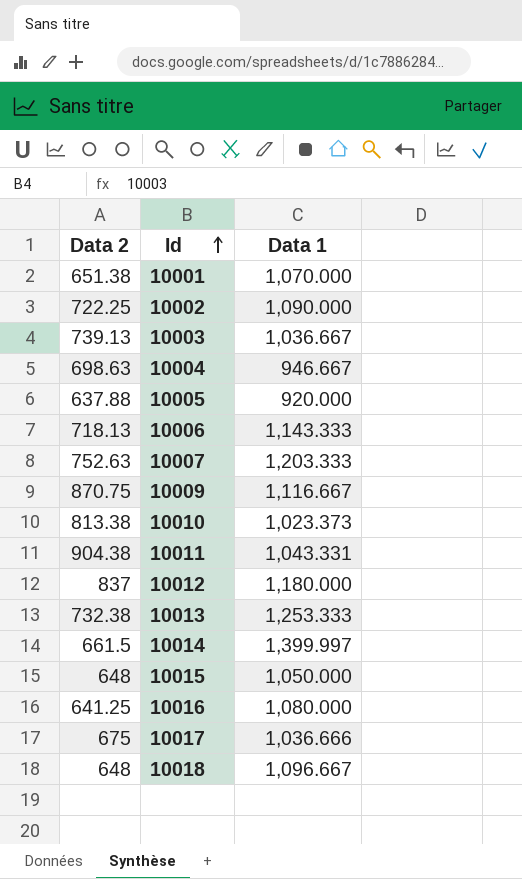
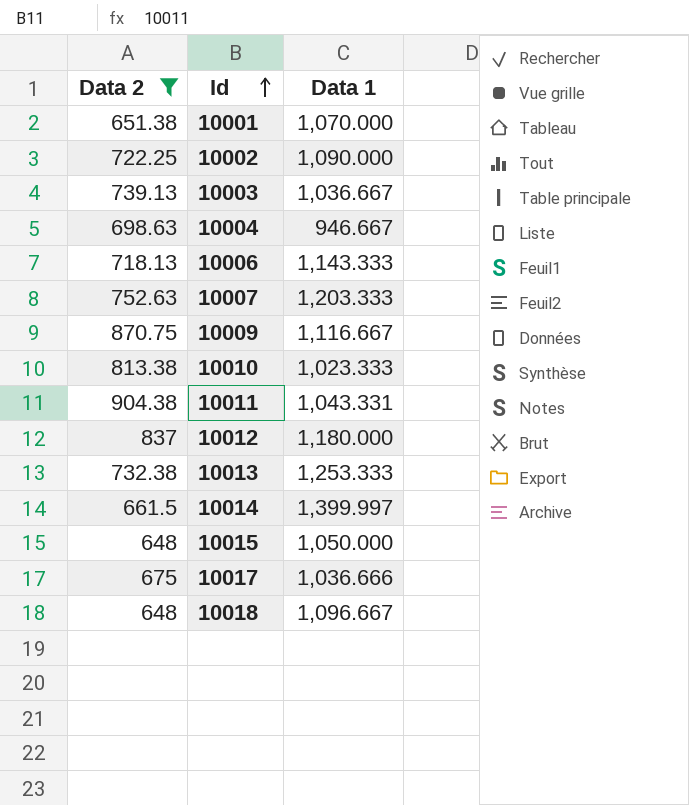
filter: none -> Data 2 >= 648
10010 | Data 1: 1,023.373 -> 1,023.333

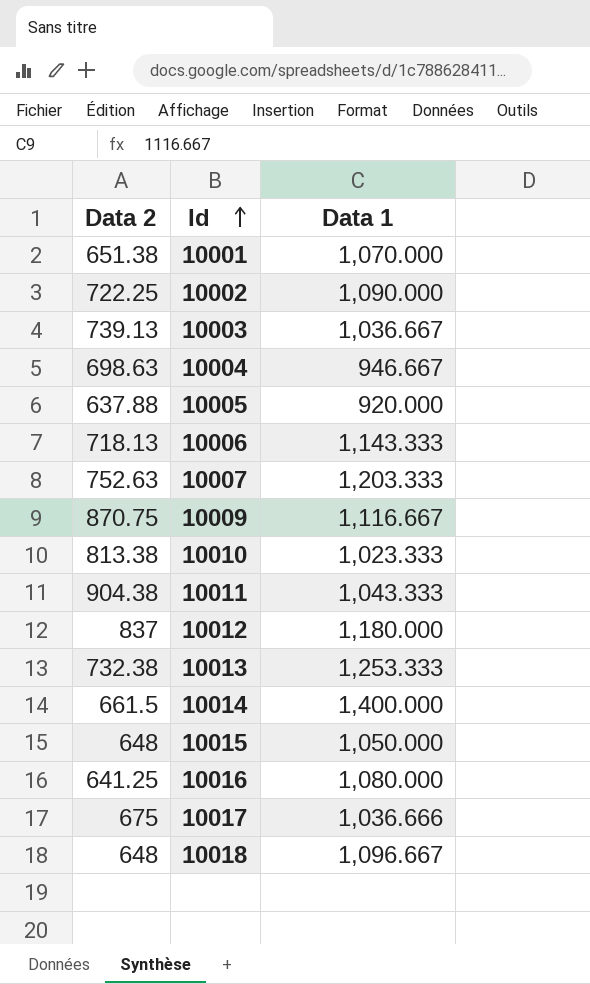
filter: Data 2 >= 648 -> none
10011 | Data 1: 1,043.331 -> 1,043.333
10014 | Data 1: 1,399.997 -> 1,400.000

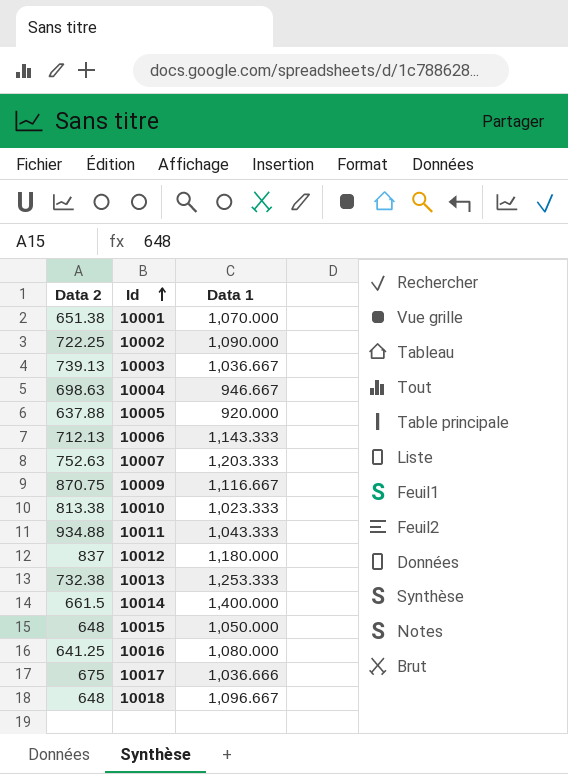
10006 | Data 2: 718.13 -> 712.13
10011 | Data 2: 904.38 -> 934.88

